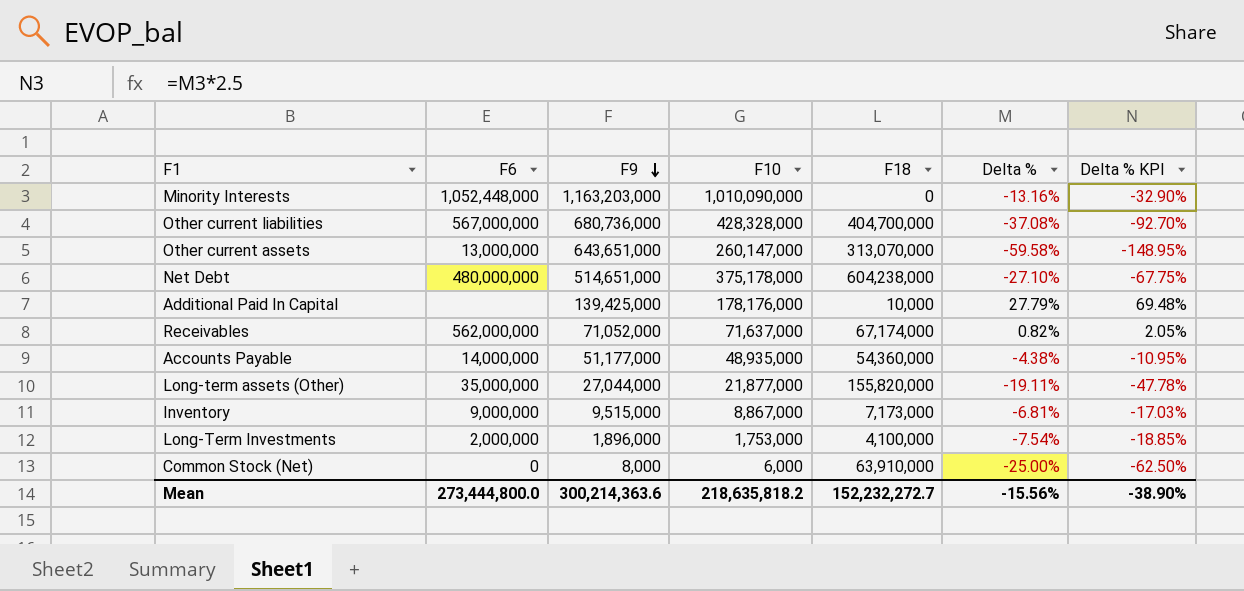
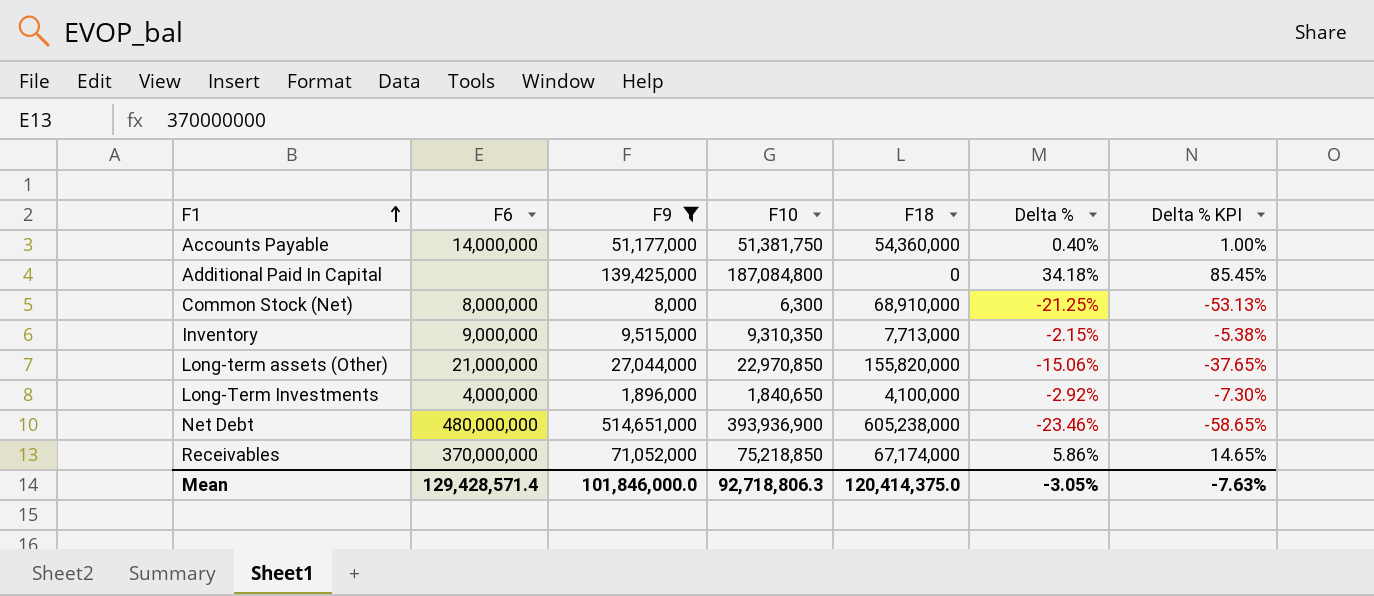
filter: none -> F9 <= 514,651,000
row order: F9 descending -> F1 ascending
Accounts Payable | F10: 48,935,000 -> 51,381,750
Accounts Payable | Delta %: -4.38% -> 0.40%
Accounts Payable | Delta % KPI: -10.95% -> 1.00%
Additional Paid In Capital | F10: 178,176,000 -> 187,084,800
Additional Paid In Capital | F18: 10,000 -> 0
Additional Paid In Capital | Delta %: 27.79% -> 34.18%
Additional Paid In Capital | Delta % KPI: 69.48% -> 85.45%
Common Stock (Net) | F6: 0 -> 8,000,000
Common Stock (Net) | F10: 6,000 -> 6,300
Common Stock (Net) | F18: 63,910,000 -> 68,910,000
Common Stock (Net) | Delta %: -25.00% -> -21.25%
Common Stock (Net) | Delta % KPI: -62.50% -> -53.13%
Inventory | F10: 8,867,000 -> 9,310,350
Inventory | F18: 7,173,000 -> 7,713,000
Inventory | Delta %: -6.81% -> -2.15%
Inventory | Delta % KPI: -17.03% -> -5.38%
Long-term assets (Other) | F6: 35,000,000 -> 21,000,000
Long-term assets (Other) | F10: 21,877,000 -> 22,970,850
Long-term assets (Other) | Delta %: -19.11% -> -15.06%
Long-term assets (Other) | Delta % KPI: -47.78% -> -37.65%
Long-Term Investments | F6: 2,000,000 -> 4,000,000
Long-Term Investments | F10: 1,753,000 -> 1,840,650
Long-Term Investments | Delta %: -7.54% -> -2.92%
Long-Term Investments | Delta % KPI: -18.85% -> -7.30%
Net Debt | F10: 375,178,000 -> 393,936,900
Net Debt | F18: 604,238,000 -> 605,238,000
Net Debt | Delta %: -27.10% -> -23.46%
Net Debt | Delta % KPI: -67.75% -> -58.65%
Receivables | F6: 562,000,000 -> 370,000,000
Receivables | F10: 71,637,000 -> 75,218,850
Receivables | Delta %: 0.82% -> 5.86%
Receivables | Delta % KPI: 2.05% -> 14.65%
Mean | F6: 273,444,800.0 -> 129,428,571.4
Mean | F9: 300,214,363.6 -> 101,846,000.0
Mean | F10: 218,635,818.2 -> 92,718,806.3
Mean | F18: 152,232,272.7 -> 120,414,375.0
Mean | Delta %: -15.56% -> -3.05%
Mean | Delta % KPI: -38.90% -> -7.63%

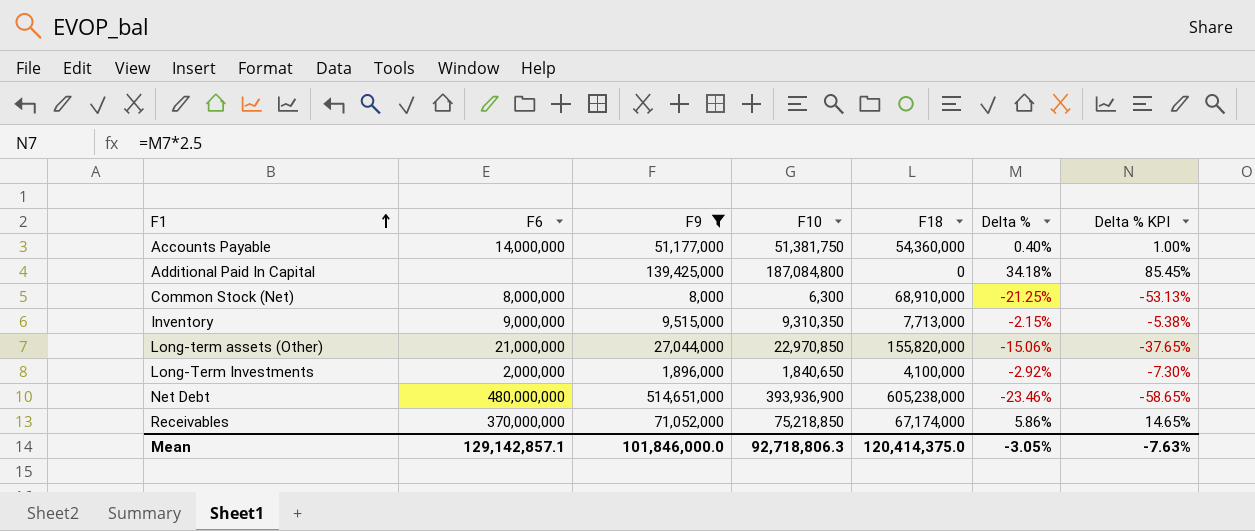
Long-Term Investments | F6: 4,000,000 -> 2,000,000
Mean | F6: 129,428,571.4 -> 129,142,857.1

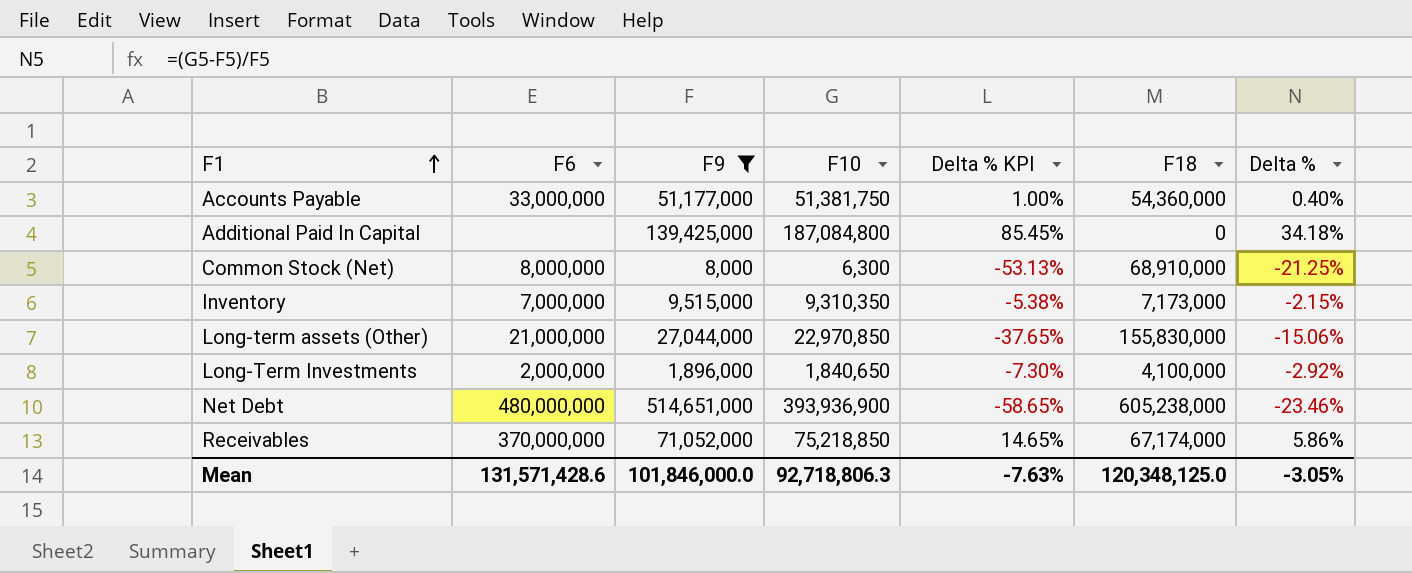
column Delta % KPI | position: 7 -> 5
Accounts Payable | F6: 14,000,000 -> 33,000,000
Inventory | F6: 9,000,000 -> 7,000,000
Inventory | F18: 7,713,000 -> 7,173,000
Long-term assets (Other) | F18: 155,820,000 -> 155,830,000
Mean | F6: 129,142,857.1 -> 131,571,428.6
Mean | F18: 120,414,375.0 -> 120,348,125.0

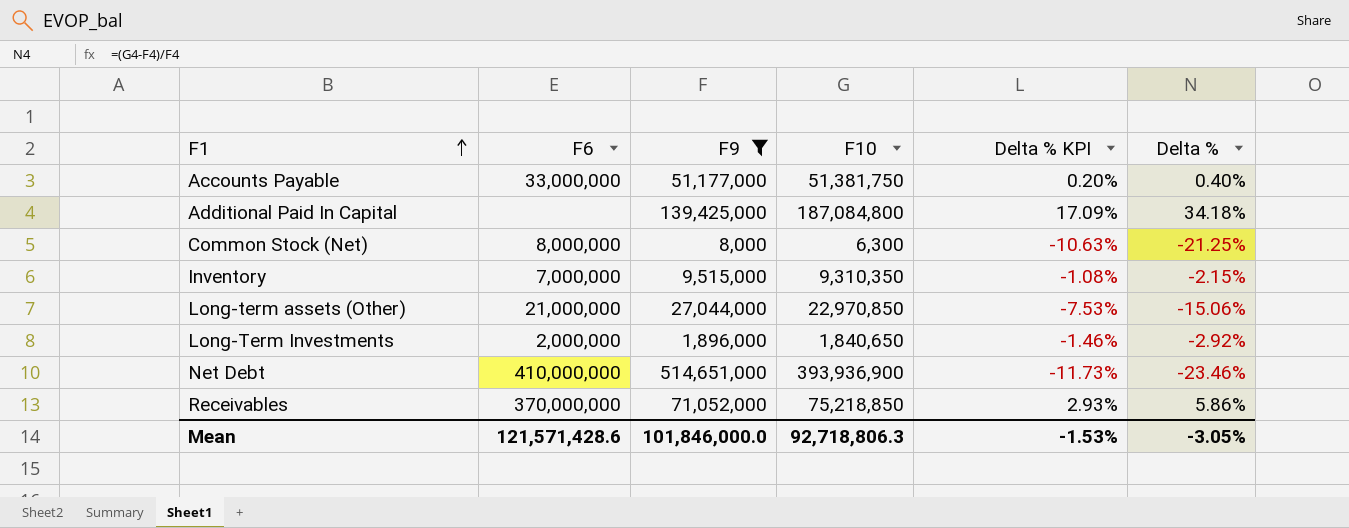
column F18 | position: 6 -> none
column Delta % KPI | formula: [Delta %] * 2.5 -> [Delta %] * 0.5
Net Debt | F6: 480,000,000 -> 410,000,000
Mean | F6: 131,571,428.6 -> 121,571,428.6
Mean | Delta % KPI: -7.63% -> -1.53%

